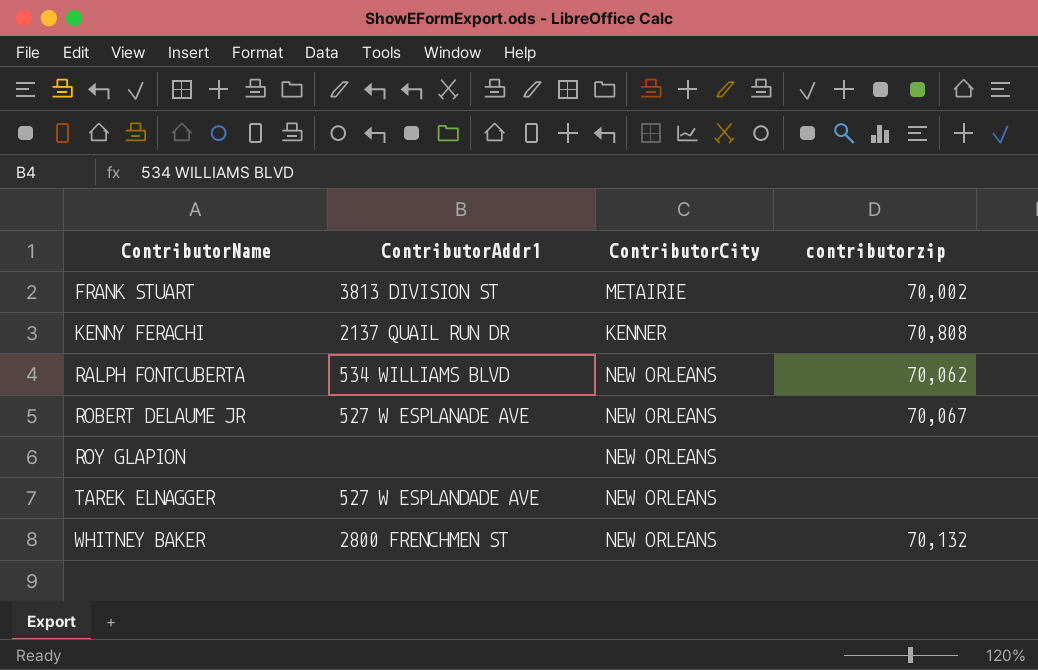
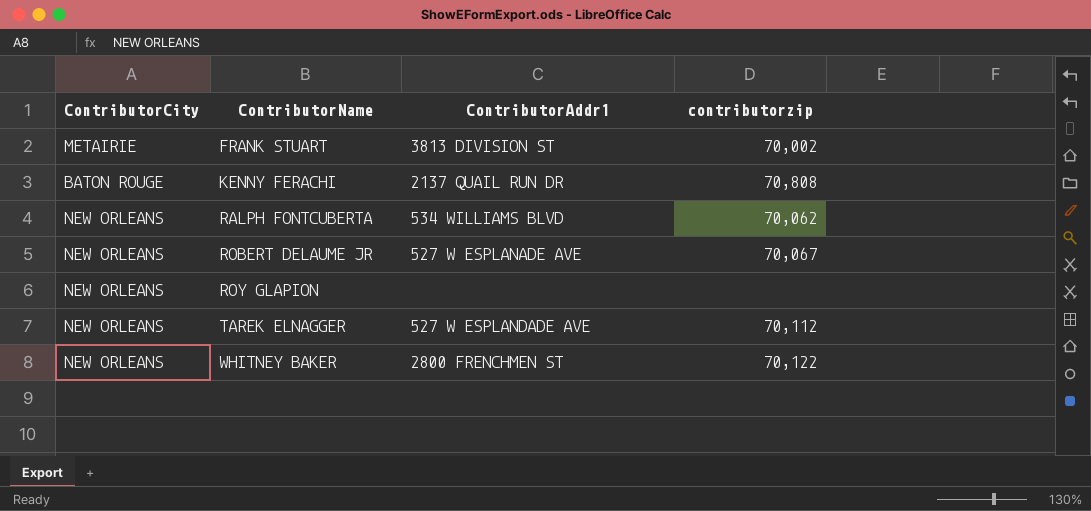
column ContributorCity | position: 3 -> 1
KENNY FERACHI | ContributorCity: KENNER -> BATON ROUGE
TAREK ELNAGGER | contributorzip: none -> 70,112
WHITNEY BAKER | contributorzip: 70,132 -> 70,122

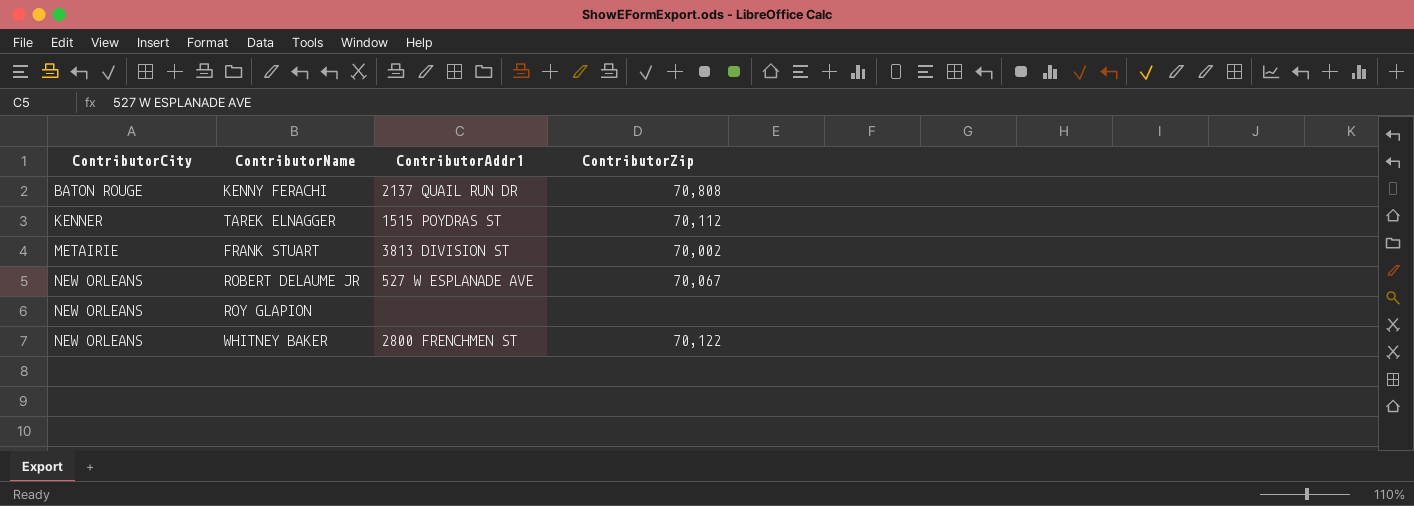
row order: ContributorName ascending -> ContributorCity ascending
column name: contributorzip -> ContributorZip
row RALPH FONTCUBERTA: NEW ORLEANS | 534 WILLIAMS BLVD | 70,062 -> none
TAREK ELNAGGER | ContributorCity: NEW ORLEANS -> KENNER
TAREK ELNAGGER | ContributorAddr1: 527 W ESPLANDADE AVE -> 1515 POYDRAS ST

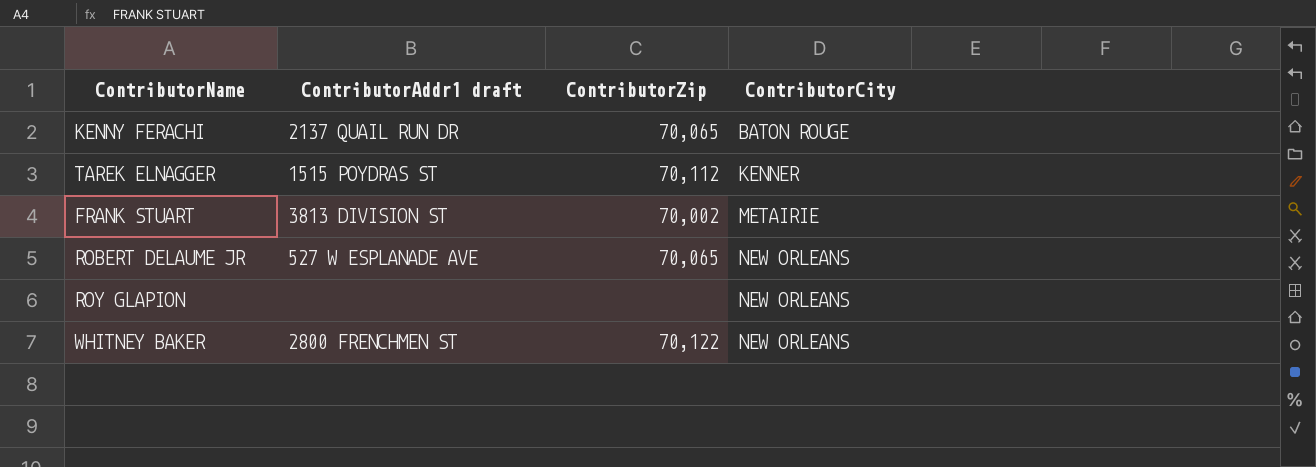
column name: ContributorAddr1 -> ContributorAddr1 draft
column ContributorCity | position: 1 -> 4
KENNY FERACHI | ContributorZip: 70,808 -> 70,065
ROBERT DELAUME JR | ContributorZip: 70,067 -> 70,065

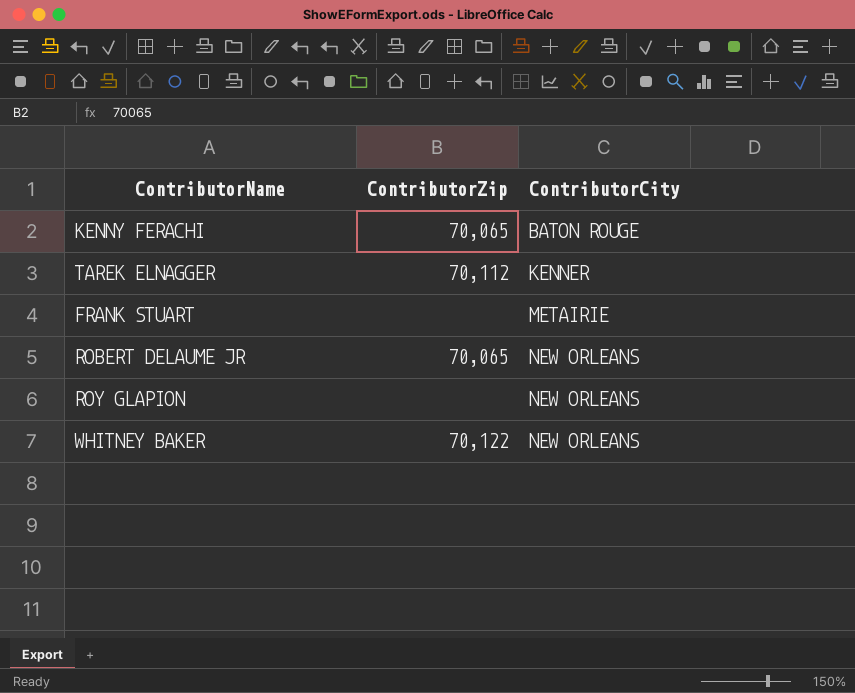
column ContributorAddr1 draft | position: 2 -> none
FRANK STUART | ContributorZip: 70,002 -> none

